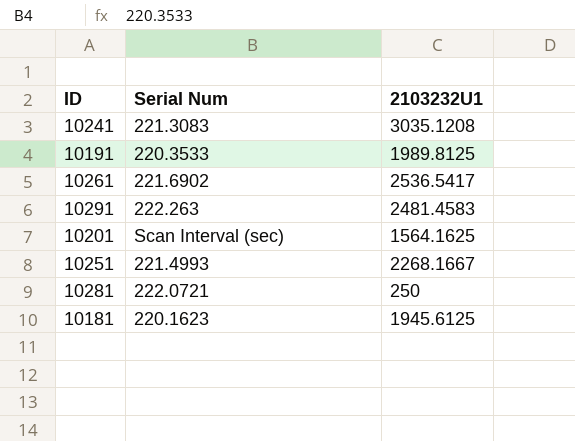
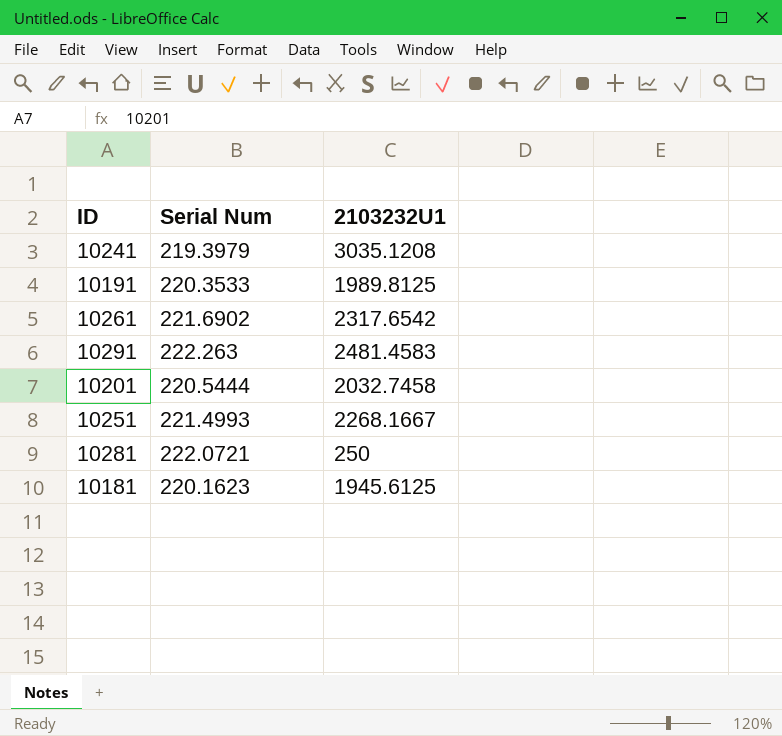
10241 | Serial Num: 221.3083 -> 219.3979
10261 | 2103232U1: 2536.5417 -> 2317.6542
10201 | Serial Num: Scan Interval (sec) -> 220.5444
10201 | 2103232U1: 1564.1625 -> 2032.7458

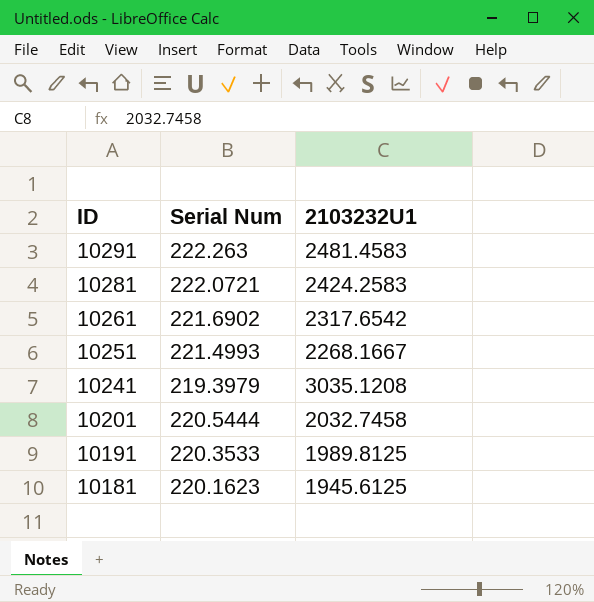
row order: none -> ID descending
10281 | 2103232U1: 250 -> 2424.2583

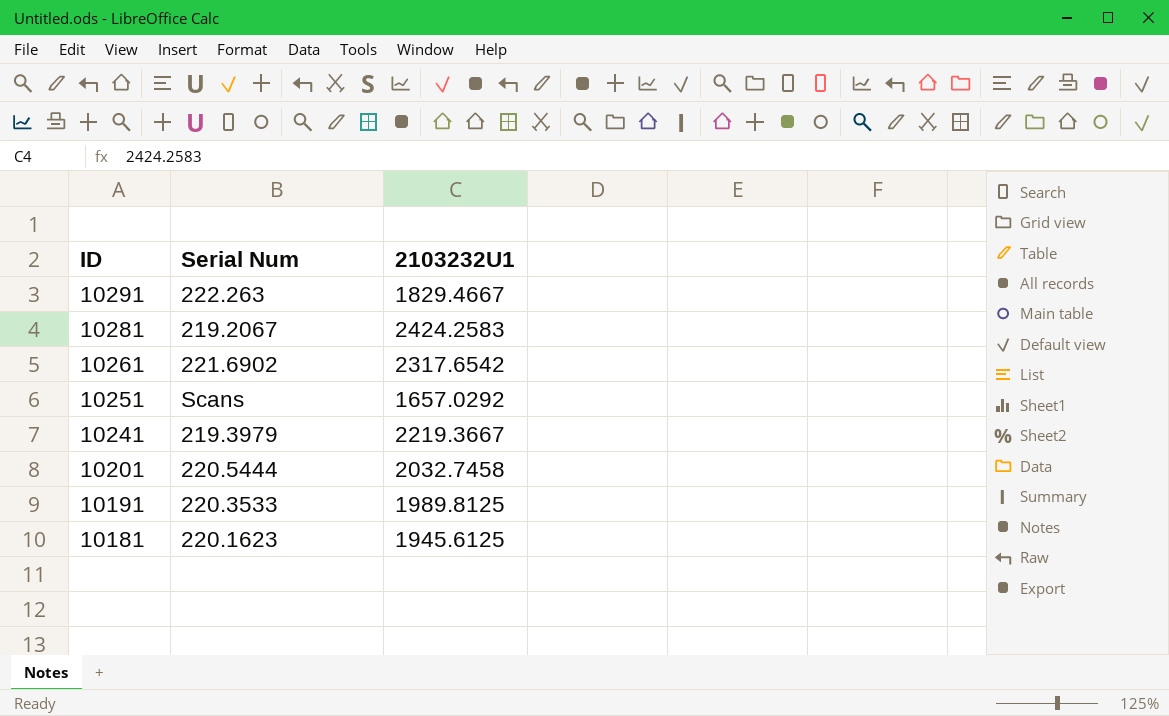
10291 | 2103232U1: 2481.4583 -> 1829.4667
10281 | Serial Num: 222.0721 -> 219.2067
10251 | Serial Num: 221.4993 -> Scans
10251 | 2103232U1: 2268.1667 -> 1657.0292
10241 | 2103232U1: 3035.1208 -> 2219.3667

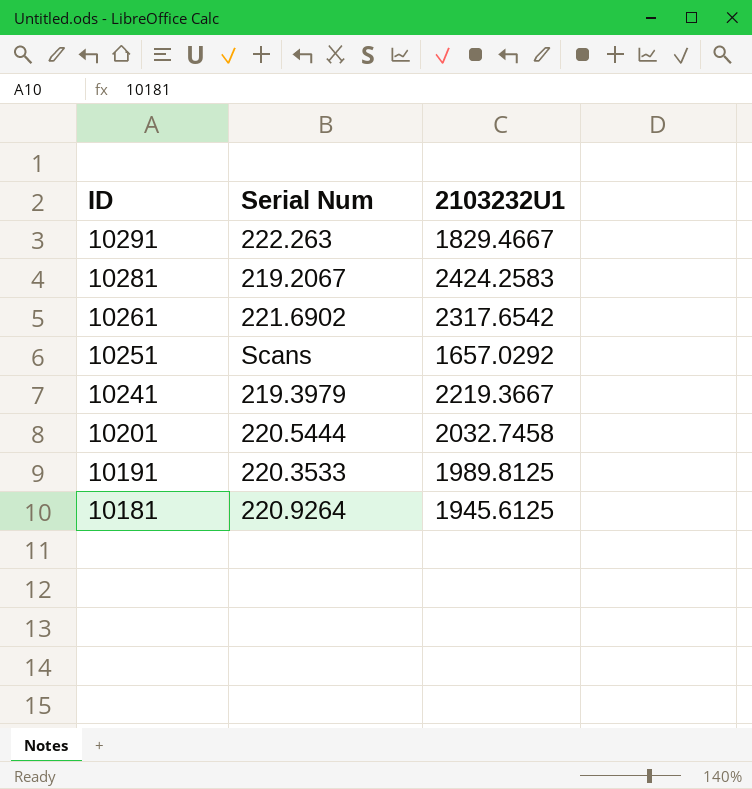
10181 | Serial Num: 220.1623 -> 220.9264

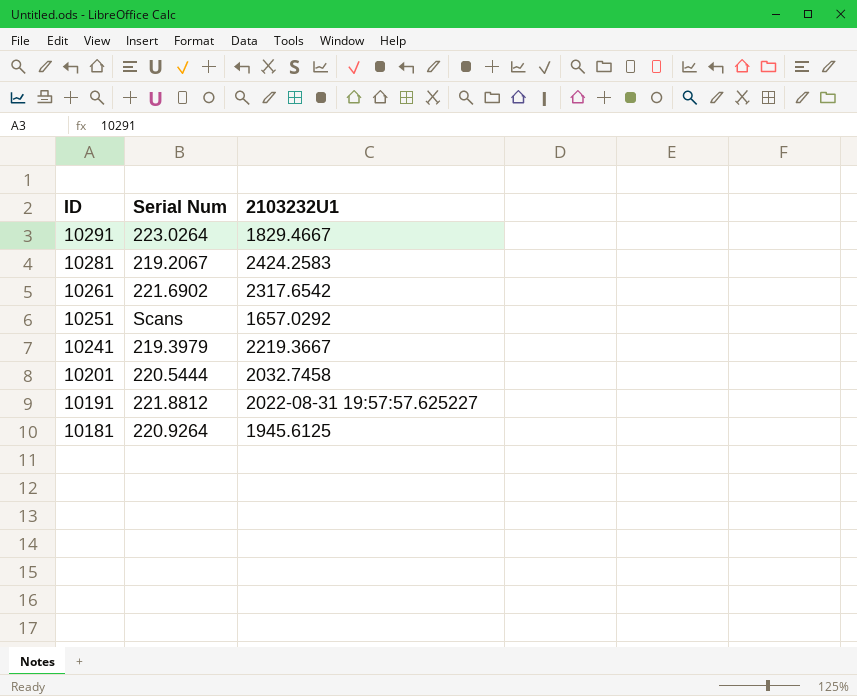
10291 | Serial Num: 222.263 -> 223.0264
10191 | Serial Num: 220.3533 -> 221.8812
10191 | 2103232U1: 1989.8125 -> 2022-08-31 19:57:57.625227

